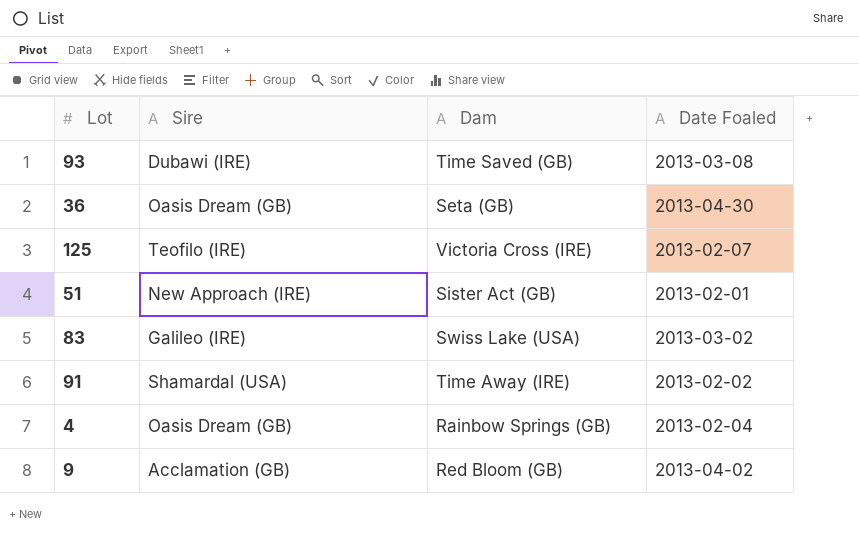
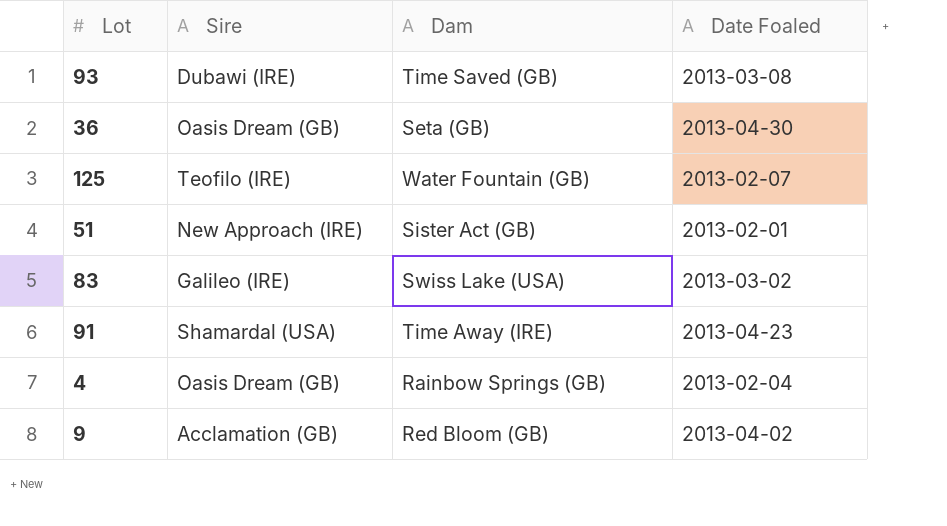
125 | Dam: Victoria Cross (IRE) -> Water Fountain (GB)
91 | Date Foaled: 2013-02-02 -> 2013-04-23

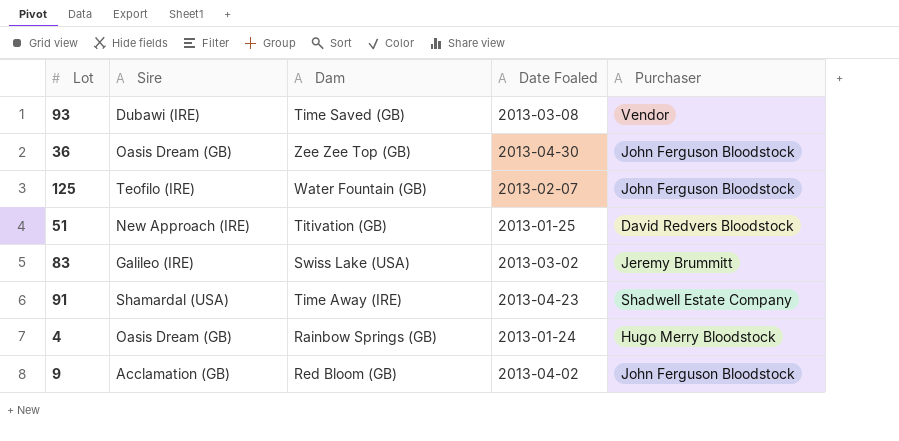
column Purchaser | position: none -> 5
36 | Dam: Seta (GB) -> Zee Zee Top (GB)
51 | Dam: Sister Act (GB) -> Titivation (GB)
51 | Date Foaled: 2013-02-01 -> 2013-01-25
4 | Date Foaled: 2013-02-04 -> 2013-01-24

